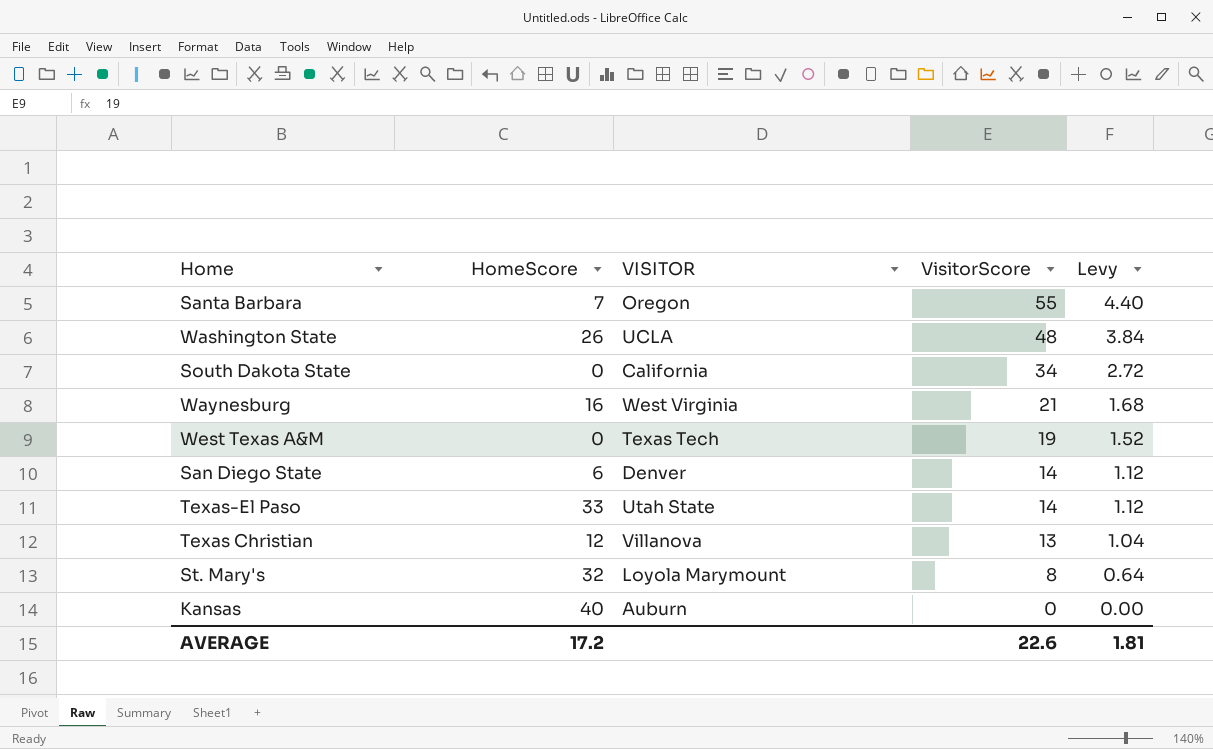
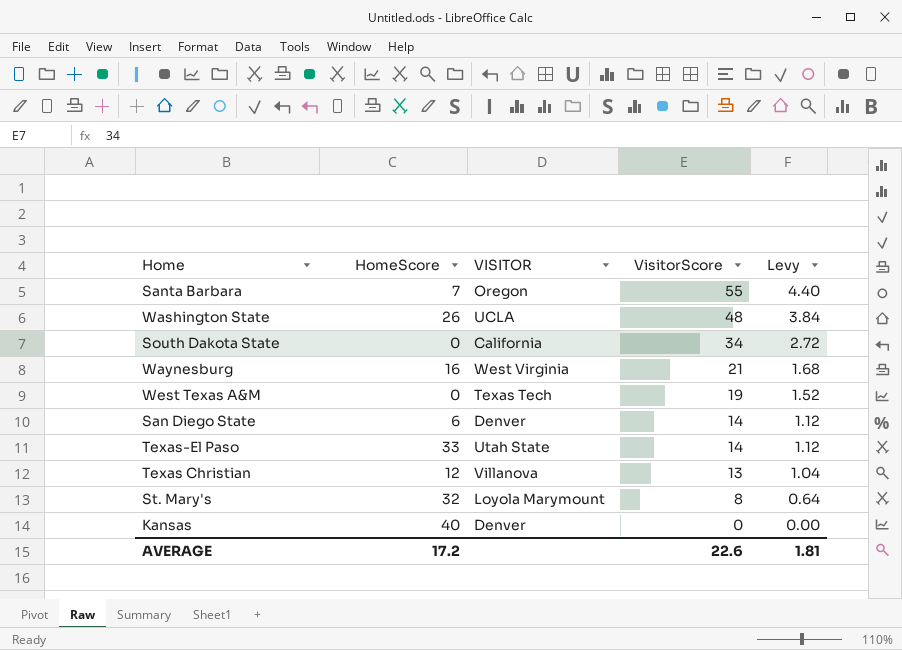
Kansas | VISITOR: Auburn -> Denver

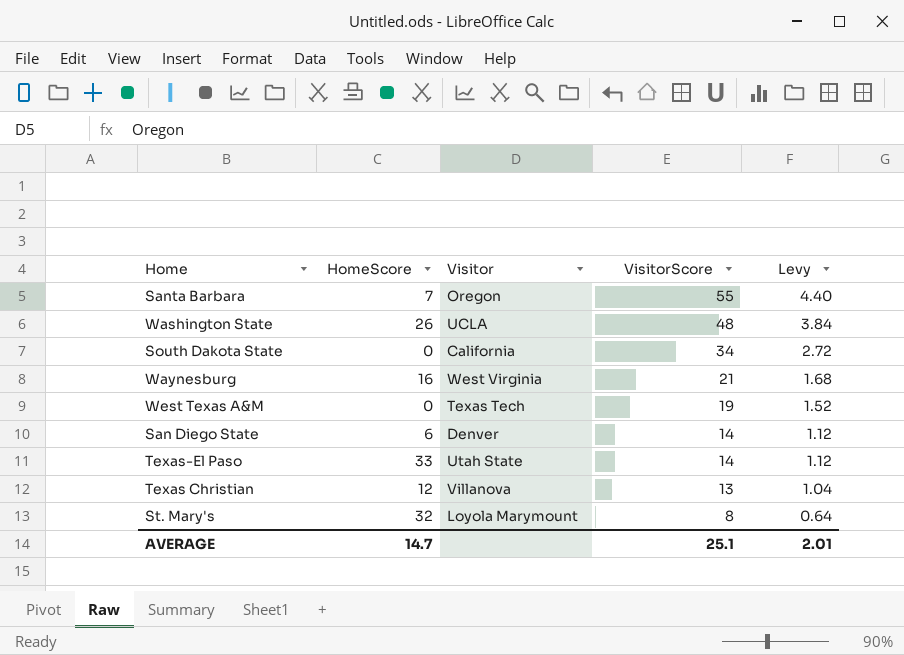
column name: VISITOR -> Visitor
row Kansas: 40 | Denver | 0 | 0.00 -> none
AVERAGE | HomeScore: 17.2 -> 14.7
AVERAGE | VisitorScore: 22.6 -> 25.1
AVERAGE | Levy: 1.81 -> 2.01

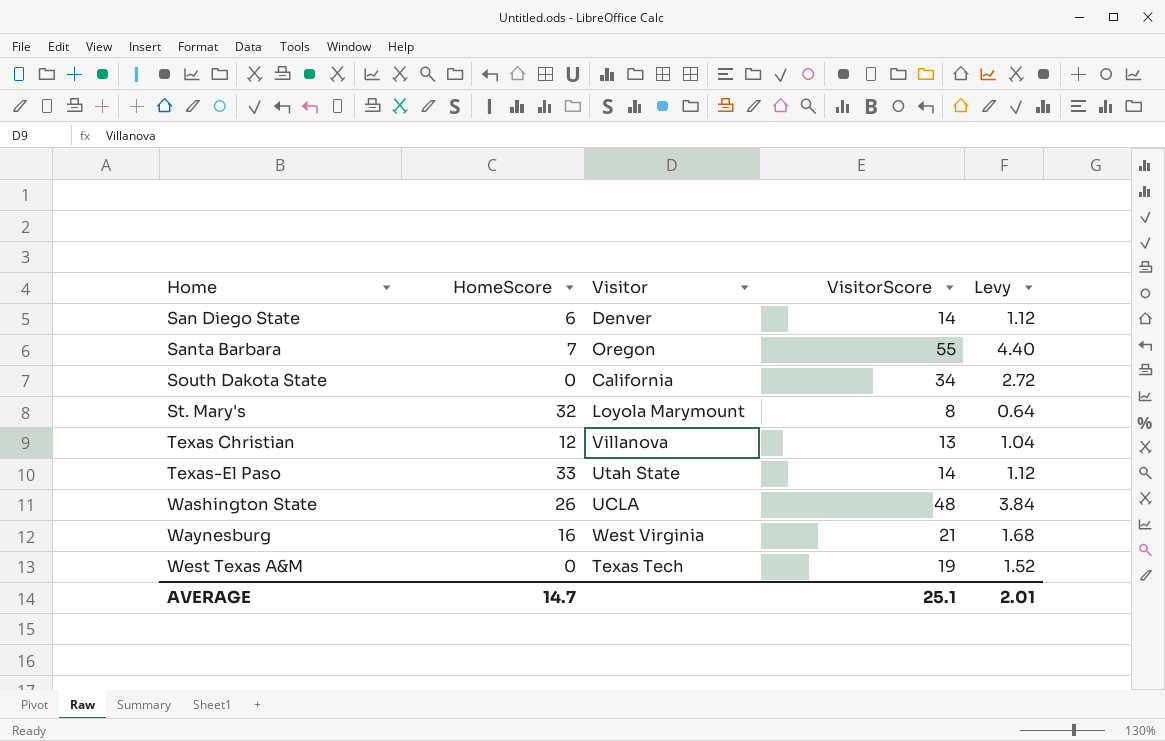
row order: VisitorScore descending -> Home ascending

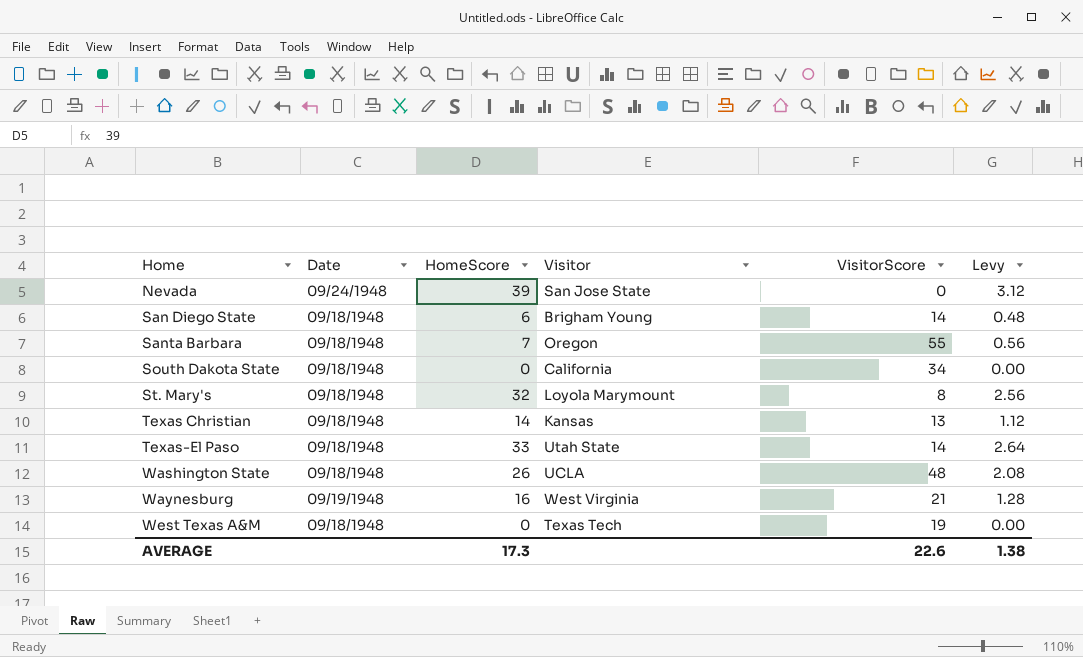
column Date | position: none -> 2
column Levy | formula: [VisitorScore] * 0.08 -> [HomeScore] * 0.08
row Nevada: none -> 09/24/1948 | 39 | San Jose State | 0 | 3.12
San Diego State | Visitor: Denver -> Brigham Young
Texas Christian | HomeScore: 12 -> 14
Texas Christian | Visitor: Villanova -> Kansas
AVERAGE | HomeScore: 14.7 -> 17.3
AVERAGE | VisitorScore: 25.1 -> 22.6
AVERAGE | Levy: 2.01 -> 1.38

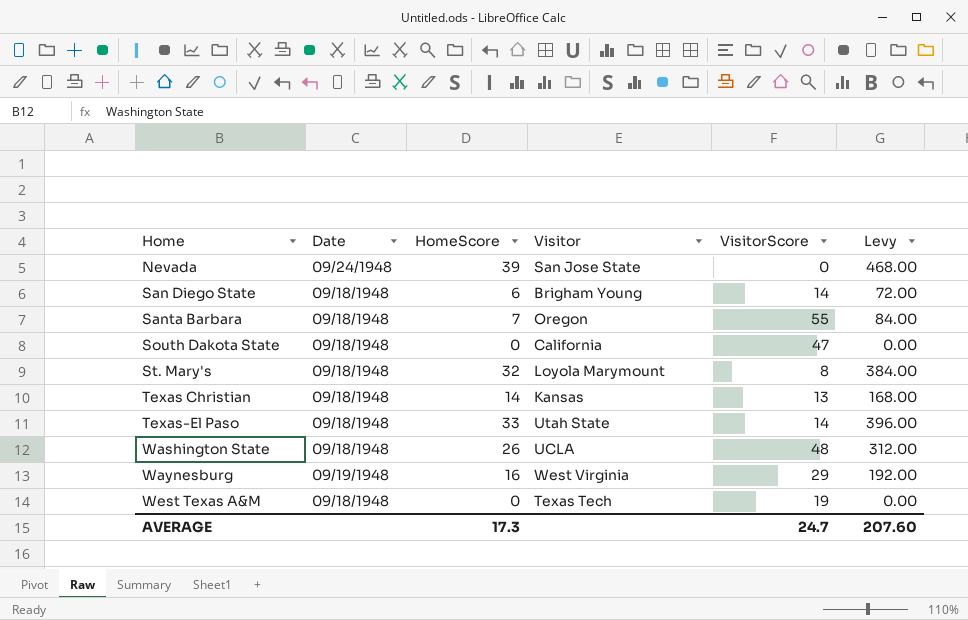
column Levy | formula: [HomeScore] * 0.08 -> [HomeScore] * 12
South Dakota State | VisitorScore: 34 -> 47
Waynesburg | VisitorScore: 21 -> 29
AVERAGE | VisitorScore: 22.6 -> 24.7
AVERAGE | Levy: 1.38 -> 207.60

